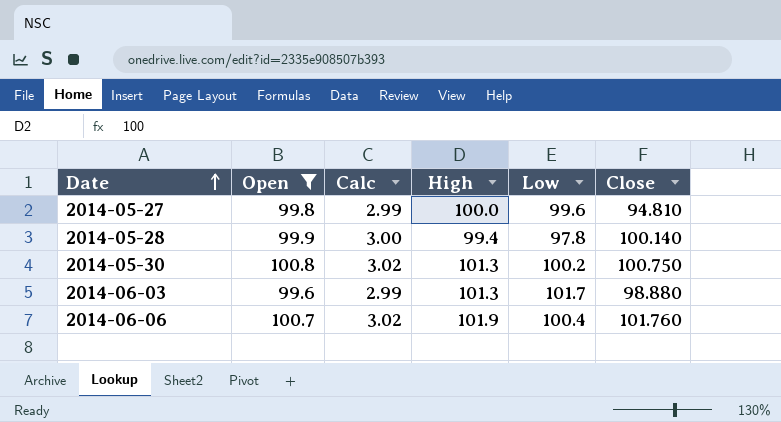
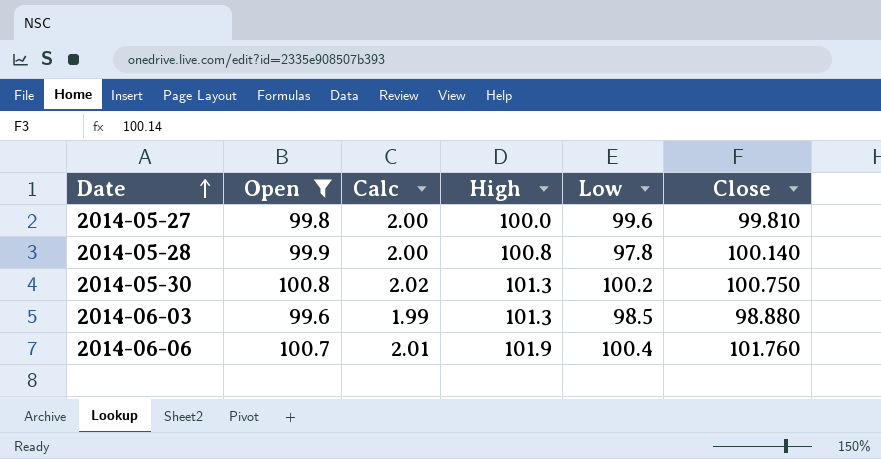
column Calc | formula: [Open] * 0.03 -> [Open] * 0.02
2014-05-27 | Close: 94.810 -> 99.810
2014-05-28 | High: 99.4 -> 100.8
2014-06-03 | Low: 101.7 -> 98.5

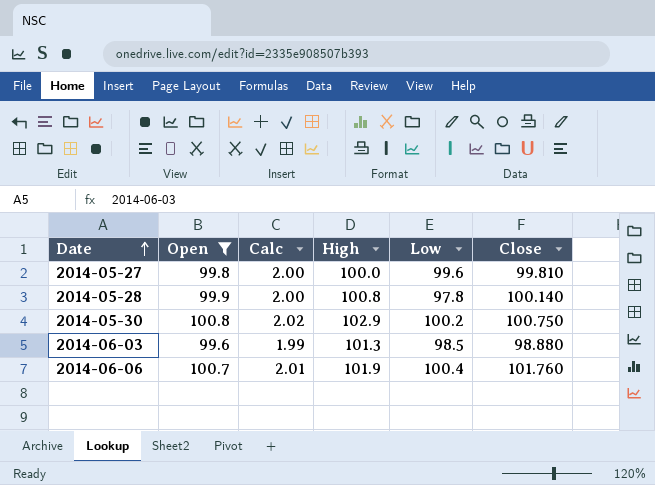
2014-05-30 | High: 101.3 -> 102.9

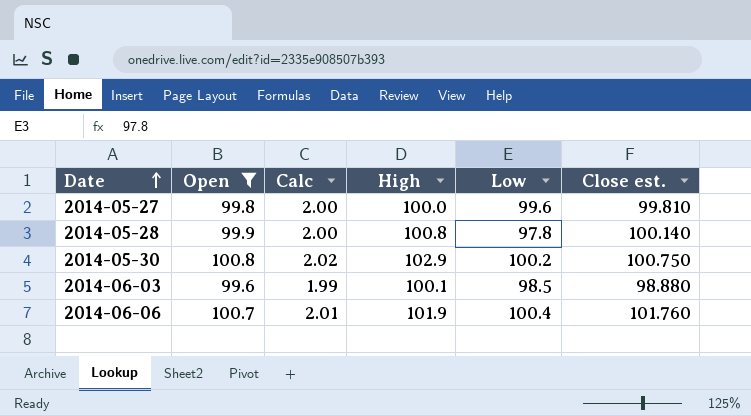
column name: Close -> Close est.
2014-06-03 | High: 101.3 -> 100.1

